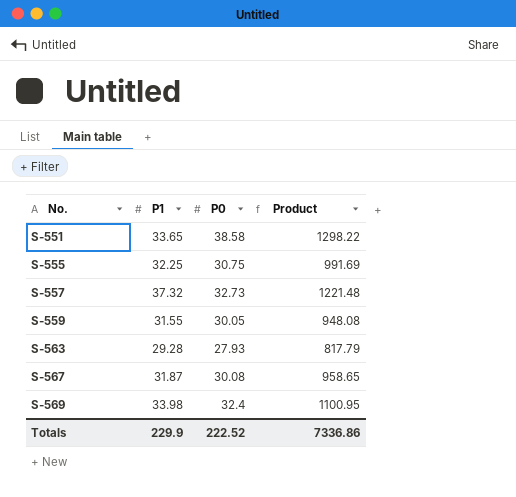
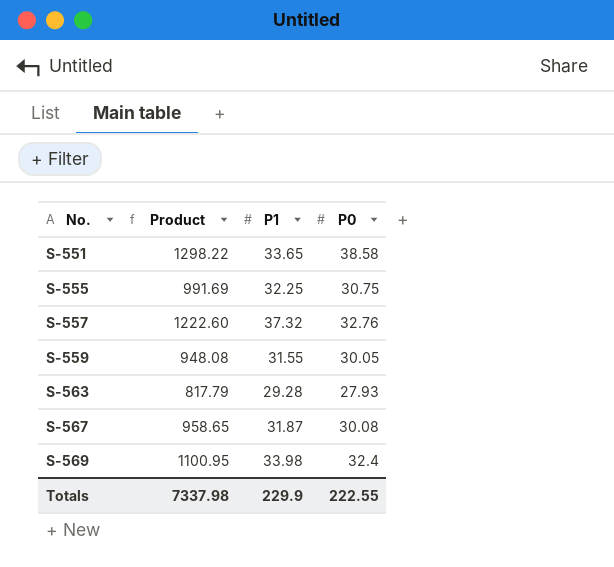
column Product | position: 4 -> 2
S-557 | Product: 1221.48 -> 1222.60
S-557 | P0: 32.73 -> 32.76
Totals | Product: 7336.86 -> 7337.98
Totals | P0: 222.52 -> 222.55

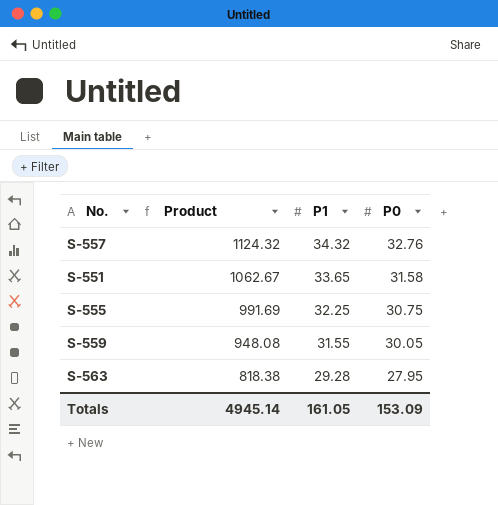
row order: No. ascending -> Product descending
row S-567: 958.65 | 31.87 | 30.08 -> none
row S-569: 1100.95 | 33.98 | 32.4 -> none
S-557 | Product: 1222.60 -> 1124.32
S-557 | P1: 37.32 -> 34.32
S-551 | Product: 1298.22 -> 1062.67
S-551 | P0: 38.58 -> 31.58
S-563 | Product: 817.79 -> 818.38
S-563 | P0: 27.93 -> 27.95
Totals | Product: 7337.98 -> 4945.14
Totals | P1: 229.9 -> 161.05
Totals | P0: 222.55 -> 153.09

